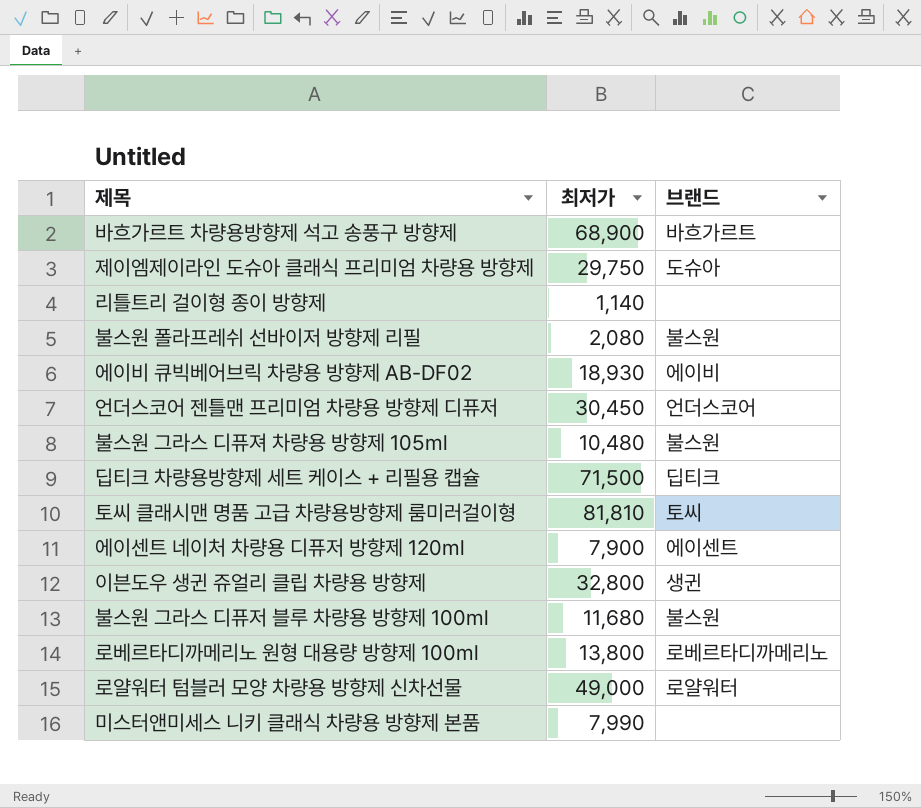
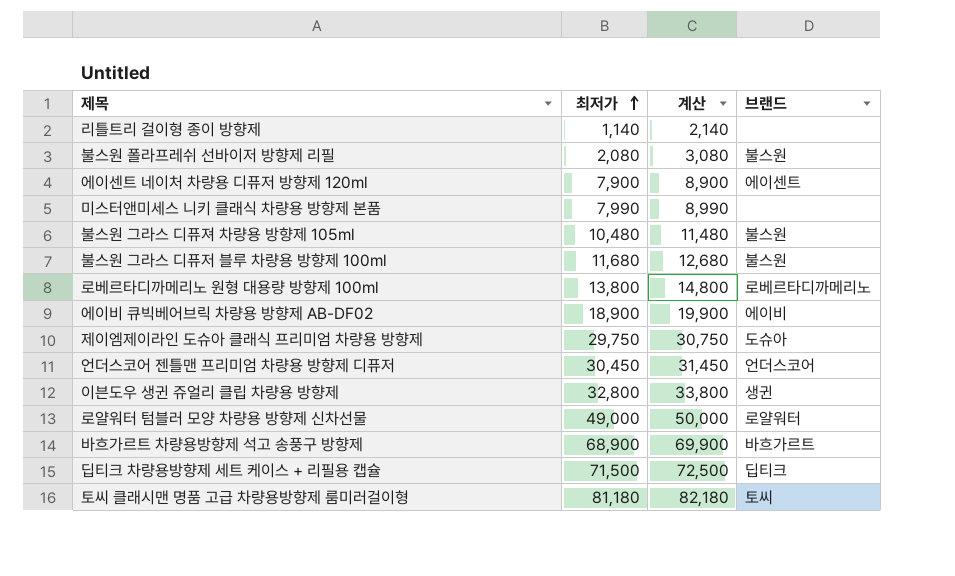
row order: none -> 최저가 ascending
column 계산 | formula: none -> [최저가] + 1000
에이비 큐빅베어브릭 차량용 방향제 AB-DF02 | 최저가: 18,930 -> 18,900
토씨 클래시맨 명품 고급 차량용방향제 룸미러걸이형 | 최저가: 81,810 -> 81,180

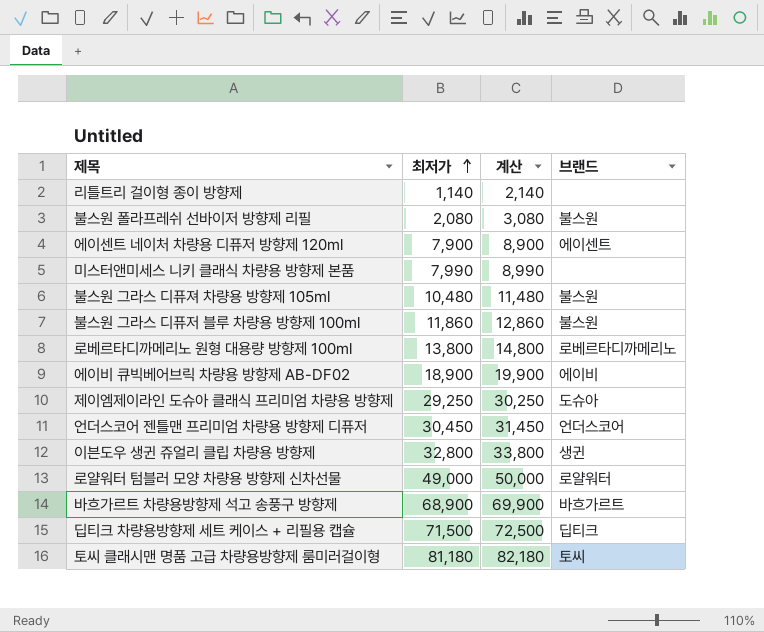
불스원 그라스 디퓨저 블루 차량용 방향제 100ml | 최저가: 11,680 -> 11,860
불스원 그라스 디퓨저 블루 차량용 방향제 100ml | 계산: 12,680 -> 12,860
제이엠제이라인 도슈아 클래식 프리미엄 차량용 방향제 | 최저가: 29,750 -> 29,250
제이엠제이라인 도슈아 클래식 프리미엄 차량용 방향제 | 계산: 30,750 -> 30,250

